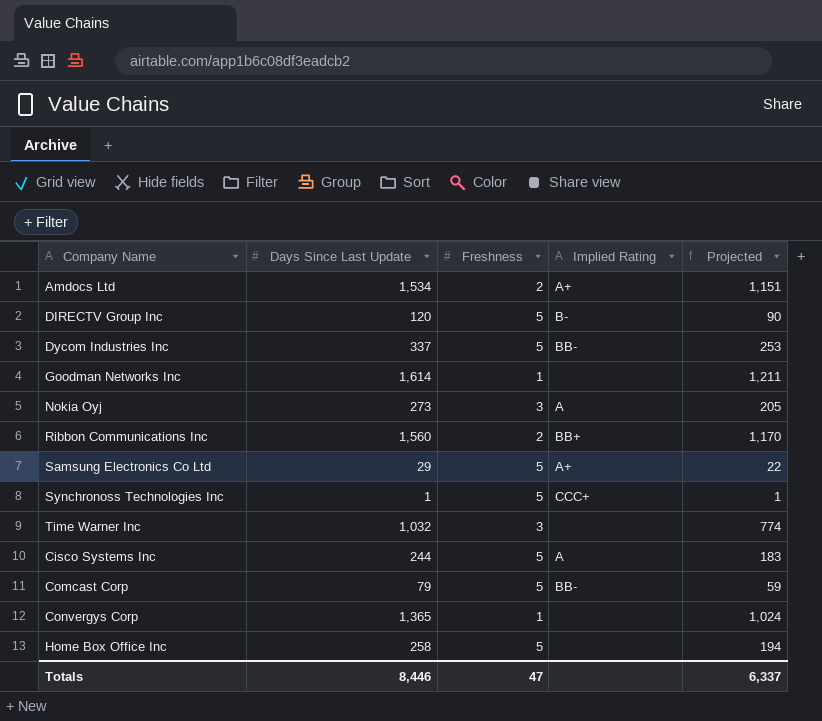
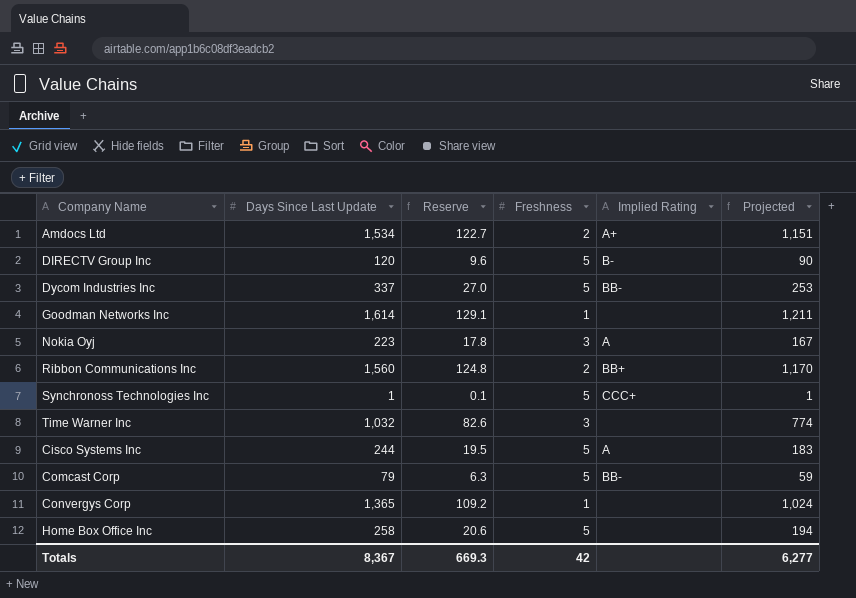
column Reserve | formula: none -> [Days Since Last Update] * 0.08
row Samsung Electronics Co Ltd: 29 | 5 | A+ | 22 -> none
Nokia Oyj | Days Since Last Update: 273 -> 223
Nokia Oyj | Projected: 205 -> 167
Totals | Days Since Last Update: 8,446 -> 8,367
Totals | Freshness: 47 -> 42
Totals | Projected: 6,337 -> 6,277

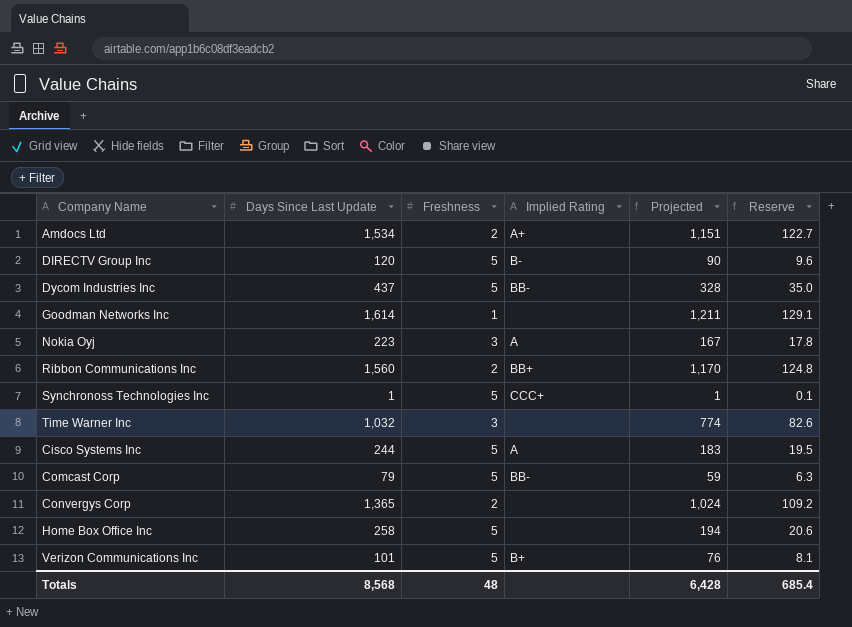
column Reserve | position: 3 -> 6
Dycom Industries Inc | Days Since Last Update: 337 -> 437
Dycom Industries Inc | Projected: 253 -> 328
Dycom Industries Inc | Reserve: 27.0 -> 35.0
Convergys Corp | Freshness: 1 -> 2
row Verizon Communications Inc: none -> 101 | 5 | B+ | 76 | 8.1
Totals | Days Since Last Update: 8,367 -> 8,568
Totals | Freshness: 42 -> 48
Totals | Projected: 6,277 -> 6,428
Totals | Reserve: 669.3 -> 685.4

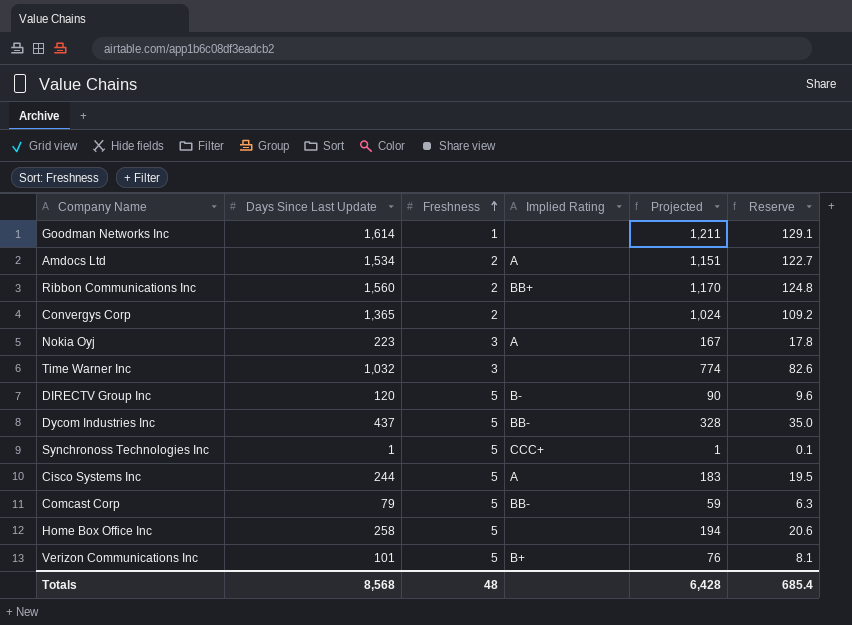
row order: none -> Freshness ascending
Amdocs Ltd | Implied Rating: A+ -> A

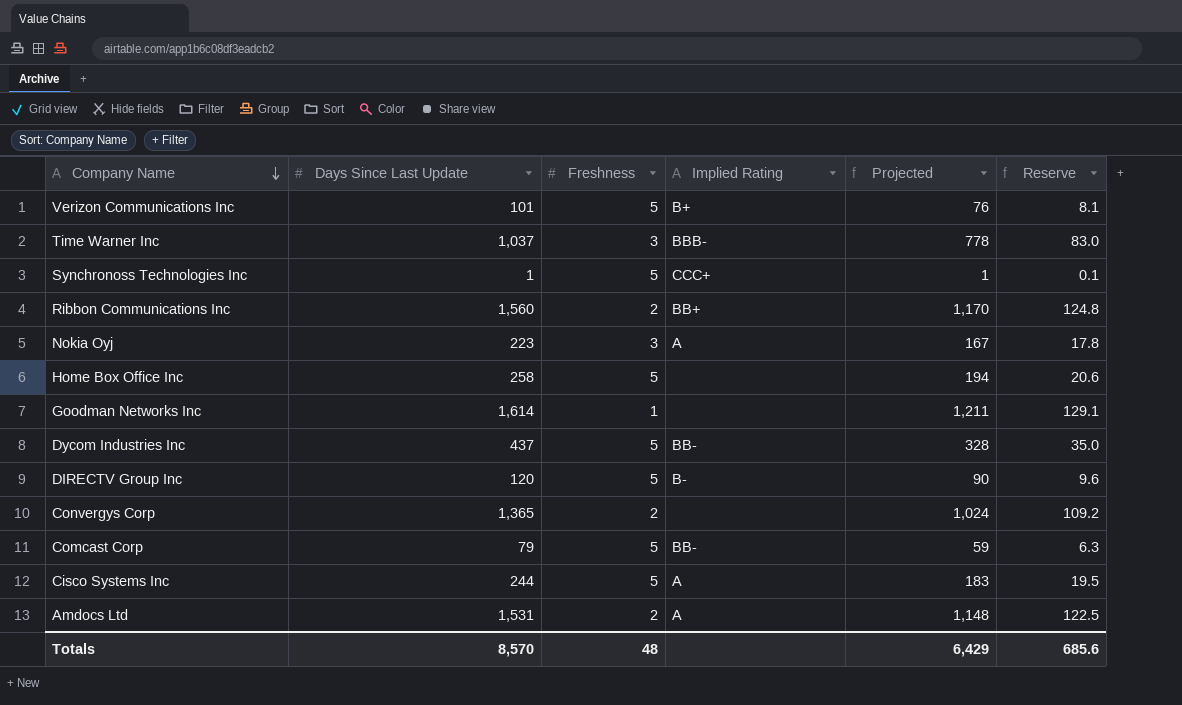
row order: Freshness ascending -> Company Name descending
Time Warner Inc | Days Since Last Update: 1,032 -> 1,037
Time Warner Inc | Implied Rating: none -> BBB-
Time Warner Inc | Projected: 774 -> 778
Time Warner Inc | Reserve: 82.6 -> 83.0
Amdocs Ltd | Days Since Last Update: 1,534 -> 1,531
Amdocs Ltd | Projected: 1,151 -> 1,148
Amdocs Ltd | Reserve: 122.7 -> 122.5
Totals | Days Since Last Update: 8,568 -> 8,570
Totals | Projected: 6,428 -> 6,429
Totals | Reserve: 685.4 -> 685.6

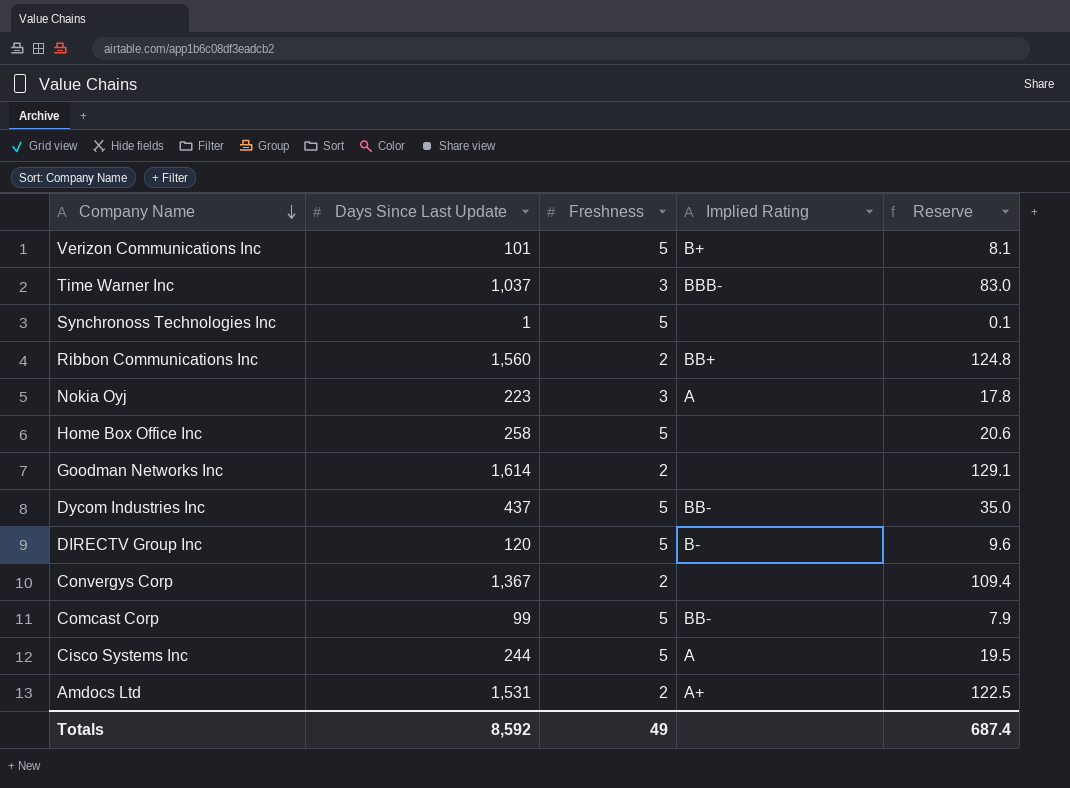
column Projected | formula: [Days Since Last Update] * 0.75 -> none
Synchronoss Technologies Inc | Implied Rating: CCC+ -> none
Goodman Networks Inc | Freshness: 1 -> 2
Convergys Corp | Days Since Last Update: 1,365 -> 1,367
Convergys Corp | Reserve: 109.2 -> 109.4
Comcast Corp | Days Since Last Update: 79 -> 99
Comcast Corp | Reserve: 6.3 -> 7.9
Amdocs Ltd | Implied Rating: A -> A+
Totals | Days Since Last Update: 8,570 -> 8,592
Totals | Freshness: 48 -> 49
Totals | Reserve: 685.6 -> 687.4

